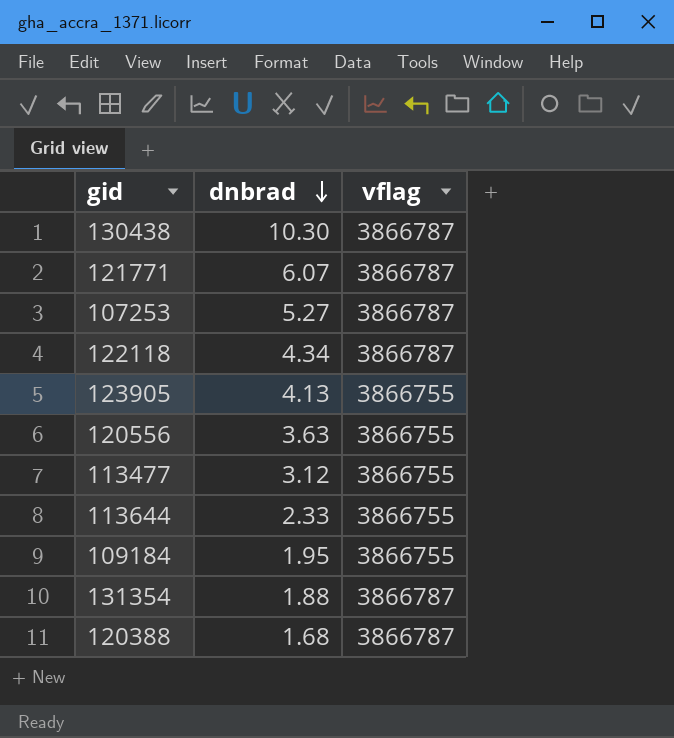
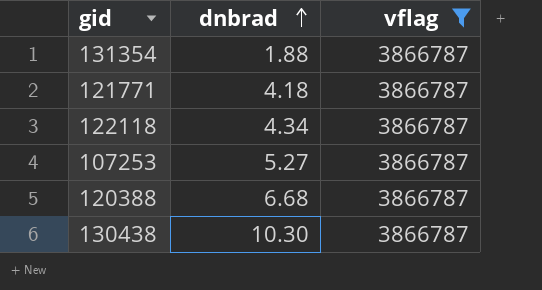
filter: none -> vflag = 3866787
row order: dnbrad descending -> dnbrad ascending
121771 | dnbrad: 6.07 -> 4.18
120388 | dnbrad: 1.68 -> 6.68

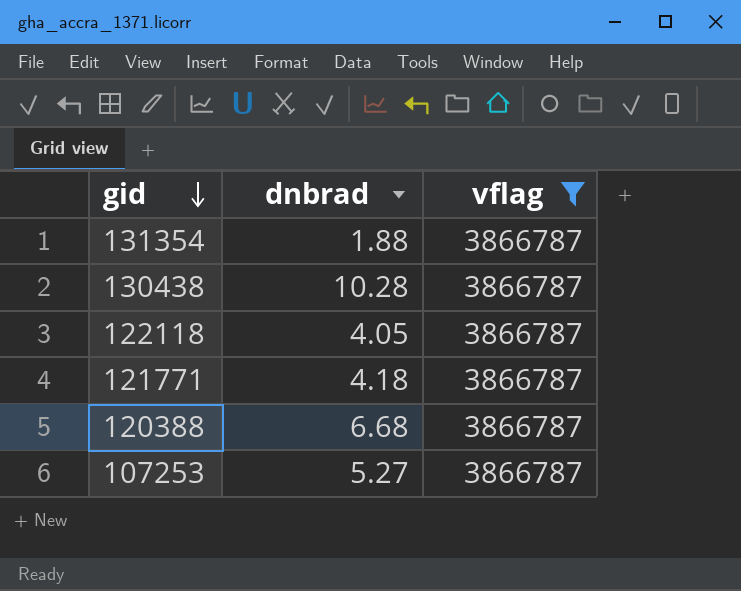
row order: dnbrad ascending -> gid descending
130438 | dnbrad: 10.30 -> 10.28
122118 | dnbrad: 4.34 -> 4.05

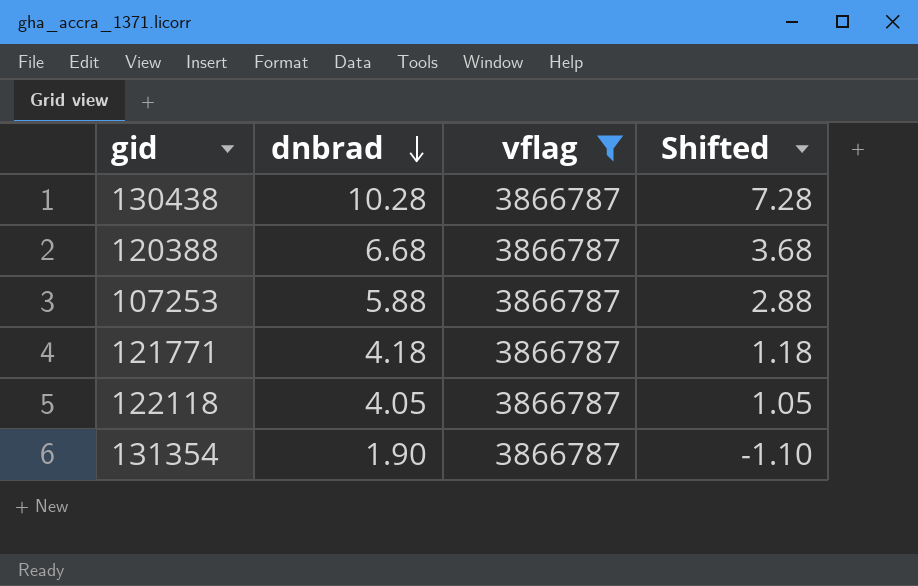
row order: gid descending -> dnbrad descending
column Shifted | formula: none -> [dnbrad] - 3
107253 | dnbrad: 5.27 -> 5.88
131354 | dnbrad: 1.88 -> 1.90

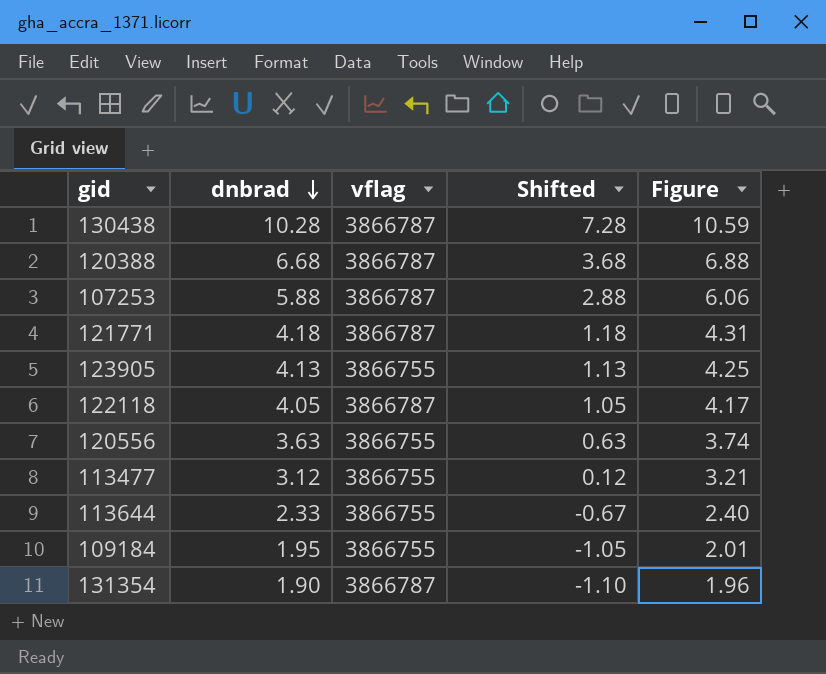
filter: vflag = 3866787 -> none
column Figure | formula: none -> [dnbrad] * 1.03

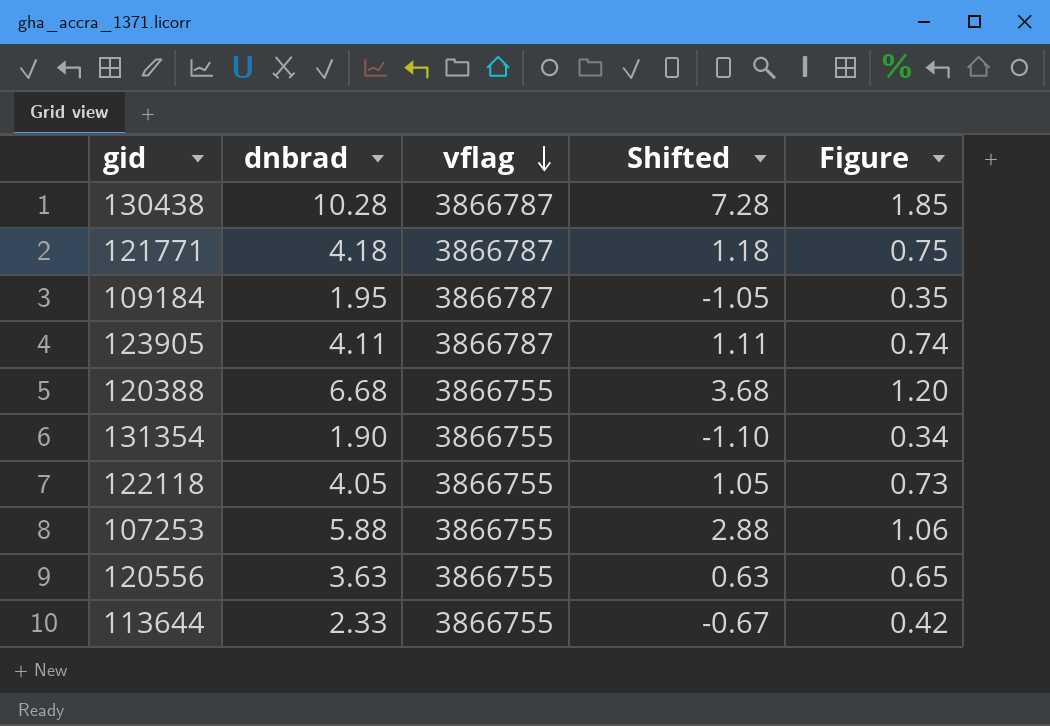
row order: dnbrad descending -> vflag descending
column Figure | formula: [dnbrad] * 1.03 -> [dnbrad] * 0.18
row 113477: 3.12 | 3866755 | 0.12 | 3.21 -> none
109184 | vflag: 3866755 -> 3866787
123905 | dnbrad: 4.13 -> 4.11
123905 | vflag: 3866755 -> 3866787
123905 | Shifted: 1.13 -> 1.11
120388 | vflag: 3866787 -> 3866755
131354 | vflag: 3866787 -> 3866755
122118 | vflag: 3866787 -> 3866755
107253 | vflag: 3866787 -> 3866755

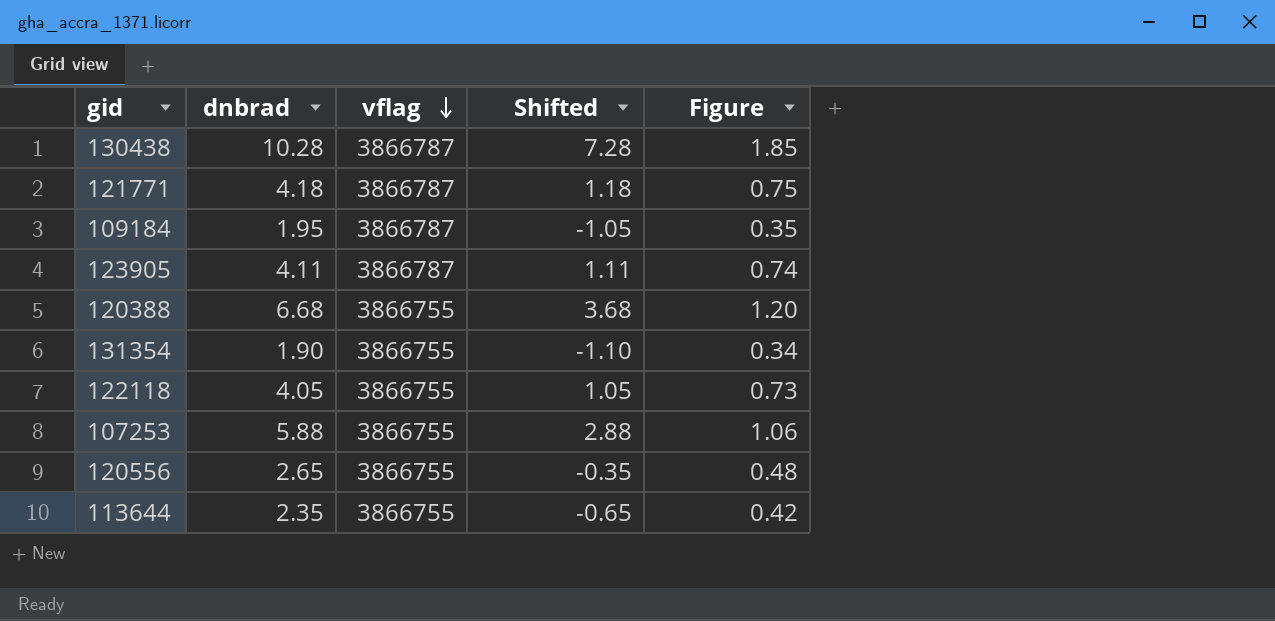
120556 | dnbrad: 3.63 -> 2.65
120556 | Shifted: 0.63 -> -0.35
120556 | Figure: 0.65 -> 0.48
113644 | dnbrad: 2.33 -> 2.35
113644 | Shifted: -0.67 -> -0.65

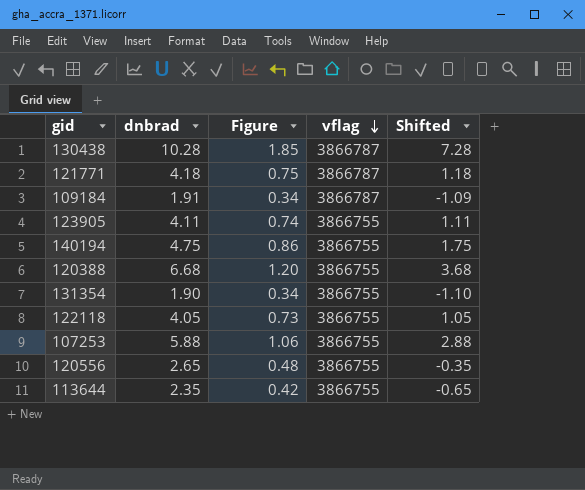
column Figure | position: 5 -> 3
109184 | dnbrad: 1.95 -> 1.91
109184 | Figure: 0.35 -> 0.34
109184 | Shifted: -1.05 -> -1.09
123905 | vflag: 3866787 -> 3866755
row 140194: none -> 4.75 | 0.86 | 3866755 | 1.75

